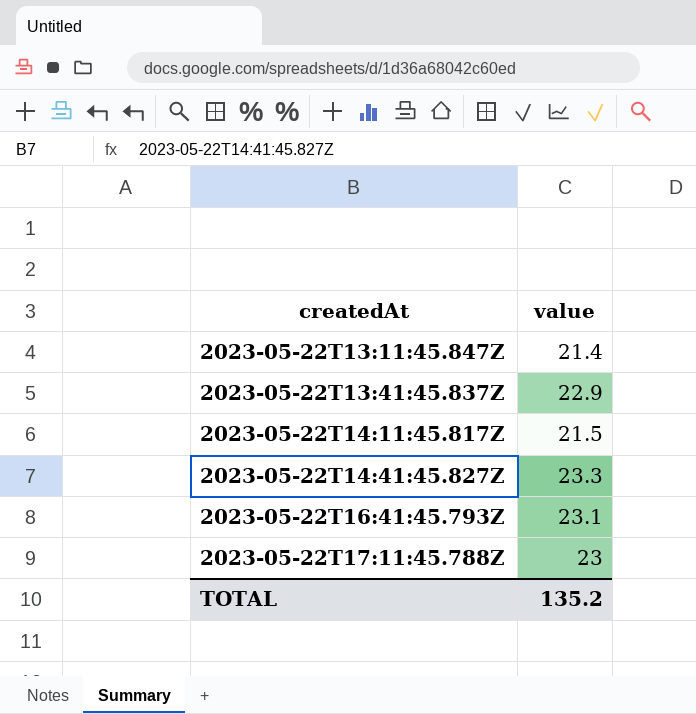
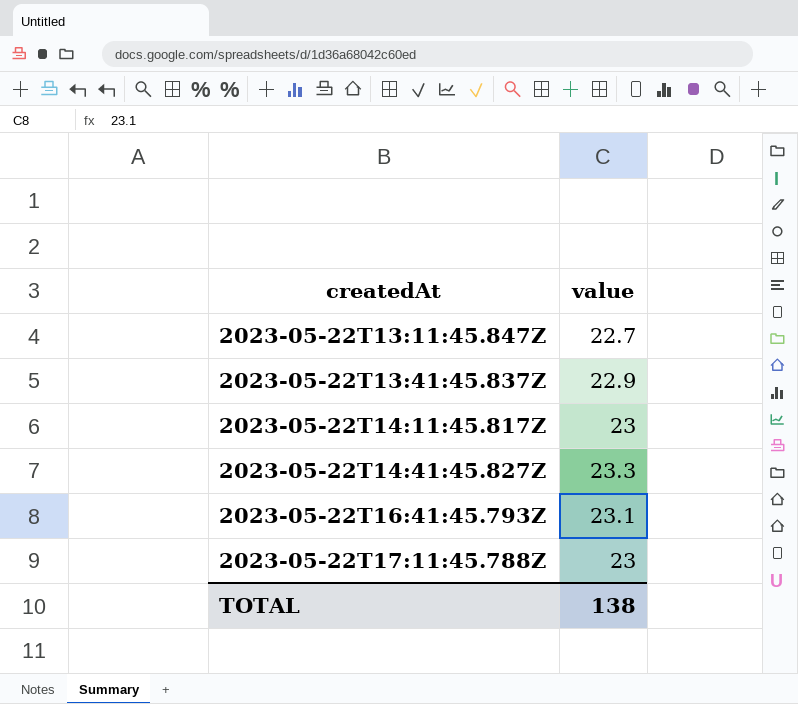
2023-05-22T13:11:45.847Z | value: 21.4 -> 22.7
2023-05-22T14:11:45.817Z | value: 21.5 -> 23
TOTAL | value: 135.2 -> 138

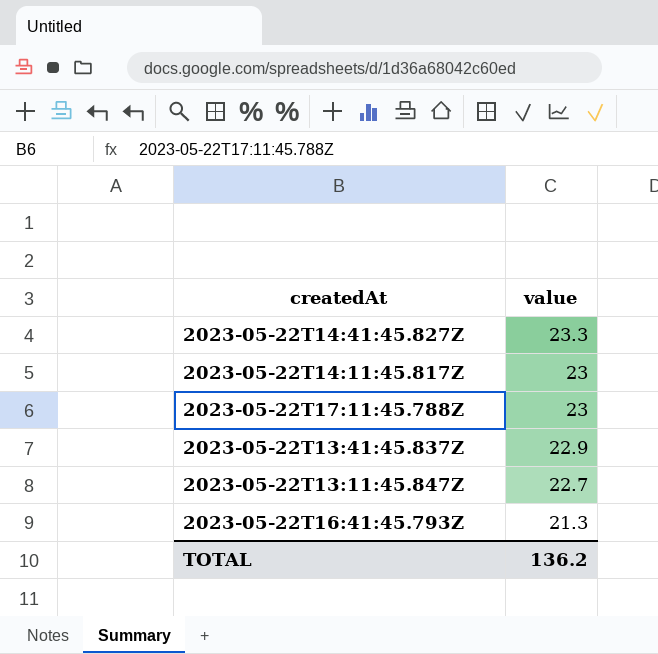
row order: createdAt ascending -> value descending
2023-05-22T16:41:45.793Z | value: 23.1 -> 21.3
TOTAL | value: 138 -> 136.2

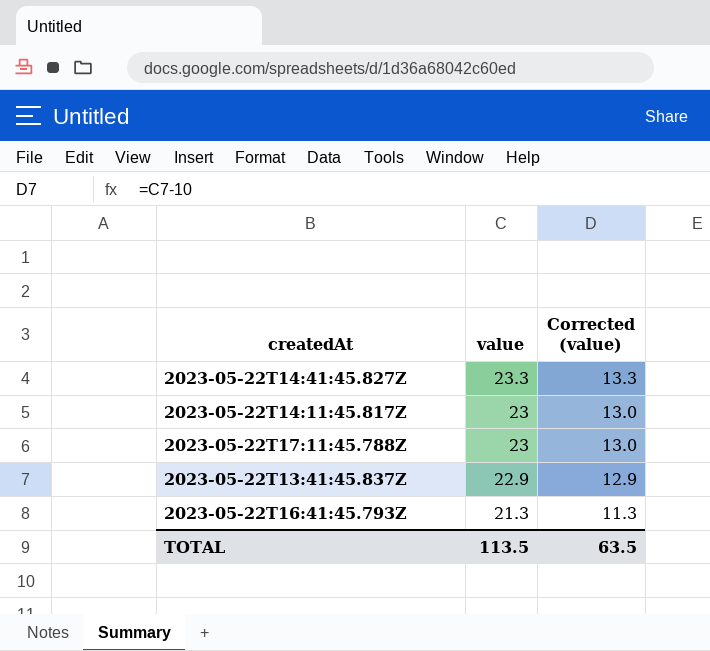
column Corrected (value) | formula: none -> [value] - 10
row 2023-05-22T13:11:45.847Z: 22.7 -> none
TOTAL | value: 136.2 -> 113.5

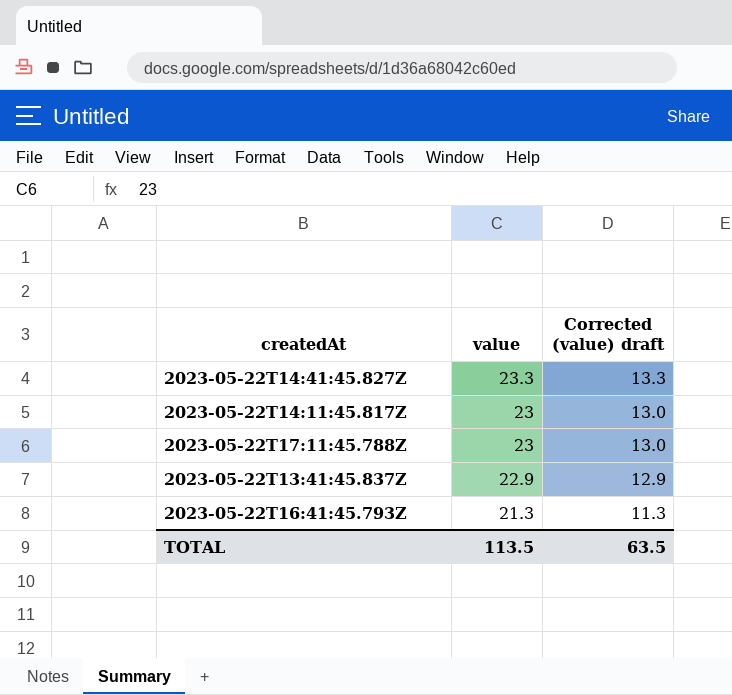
column name: Corrected (value) -> Corrected (value) draft

